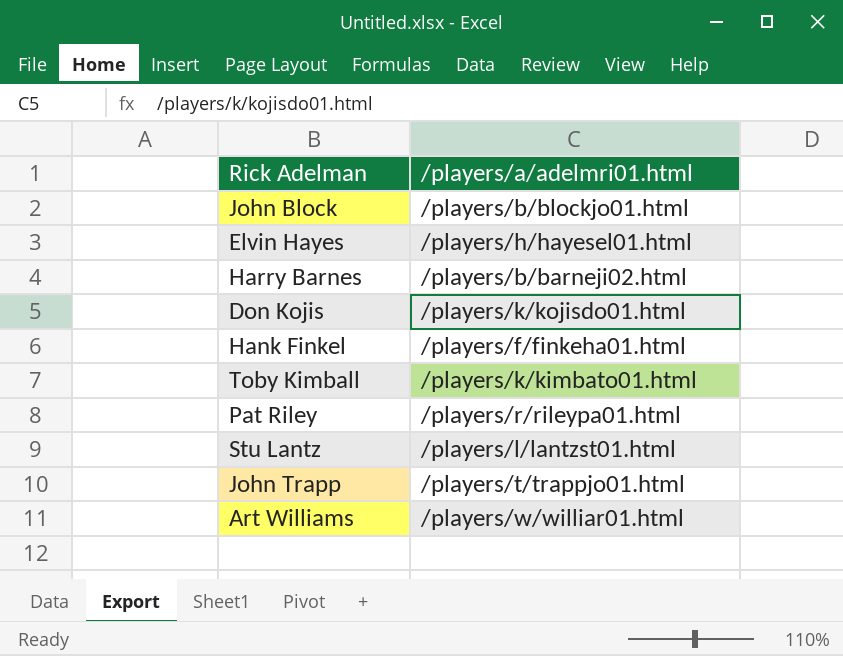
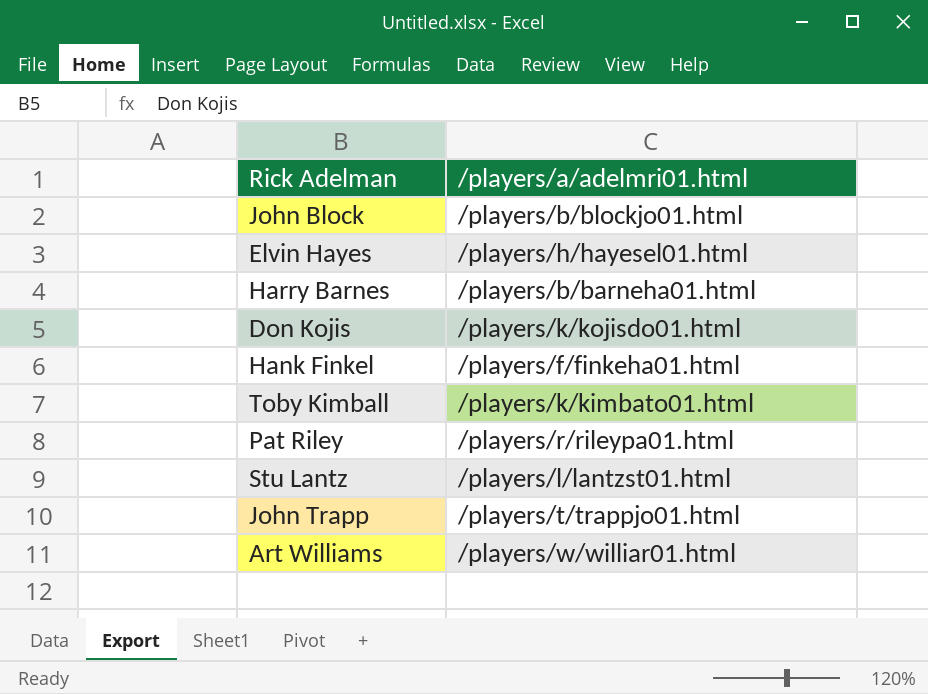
Harry Barnes | /players/a/adelmri01.html: /players/b/barneji02.html -> /players/b/barneha01.html

